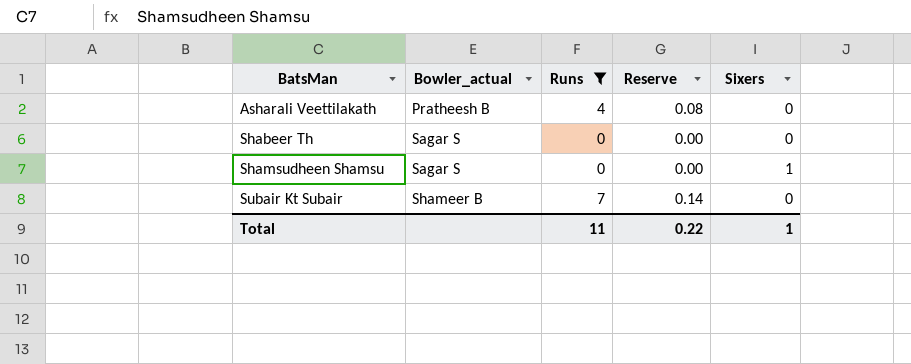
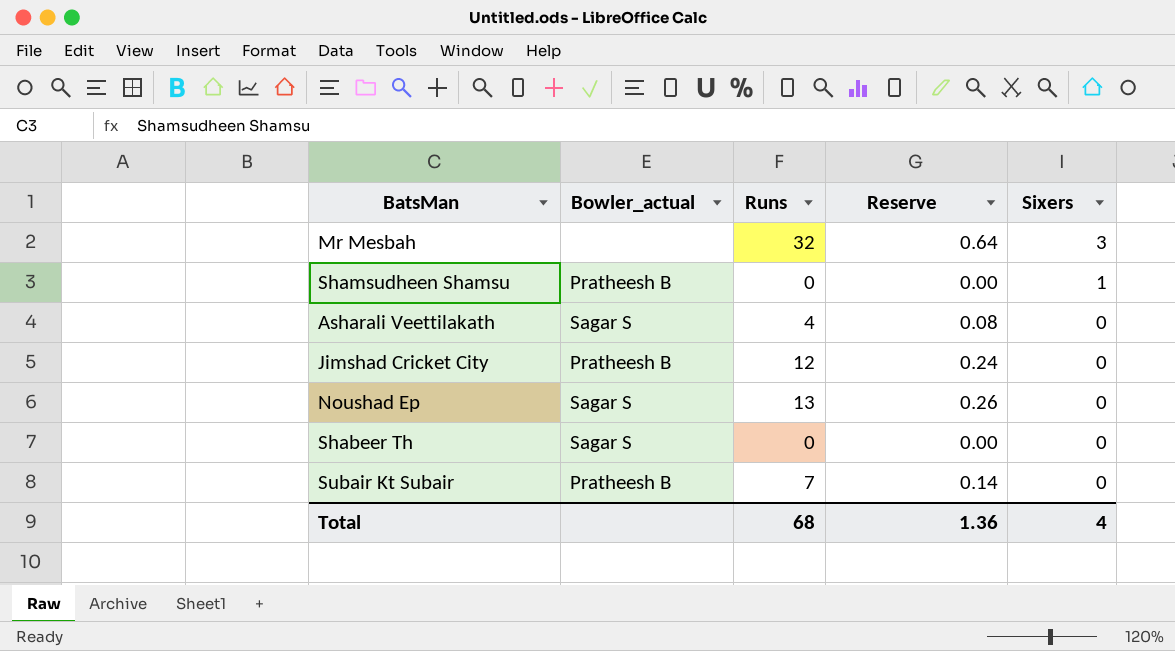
filter: Runs <= 7 -> none
row order: BatsMan ascending -> Sixers descending
Shamsudheen Shamsu | Bowler_actual: Sagar S -> Pratheesh B
Asharali Veettilakath | Bowler_actual: Pratheesh B -> Sagar S
Subair Kt Subair | Bowler_actual: Shameer B -> Pratheesh B
Total | Runs: 11 -> 68
Total | Reserve: 0.22 -> 1.36
Total | Sixers: 1 -> 4

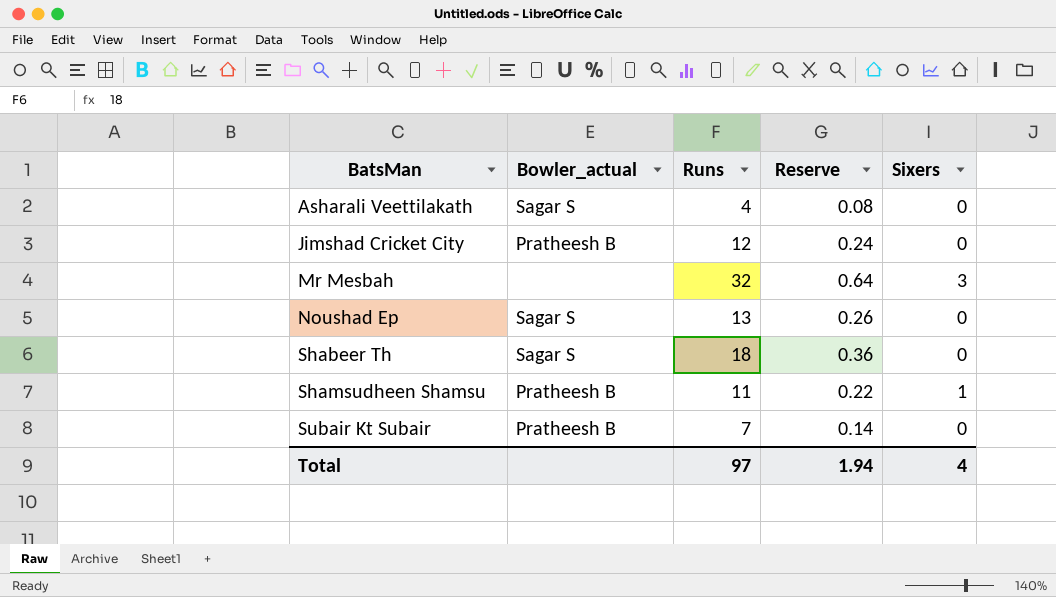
row order: Sixers descending -> BatsMan ascending
Shabeer Th | Runs: 0 -> 18
Shabeer Th | Reserve: 0.00 -> 0.36
Shamsudheen Shamsu | Runs: 0 -> 11
Shamsudheen Shamsu | Reserve: 0.00 -> 0.22
Total | Runs: 68 -> 97
Total | Reserve: 1.36 -> 1.94

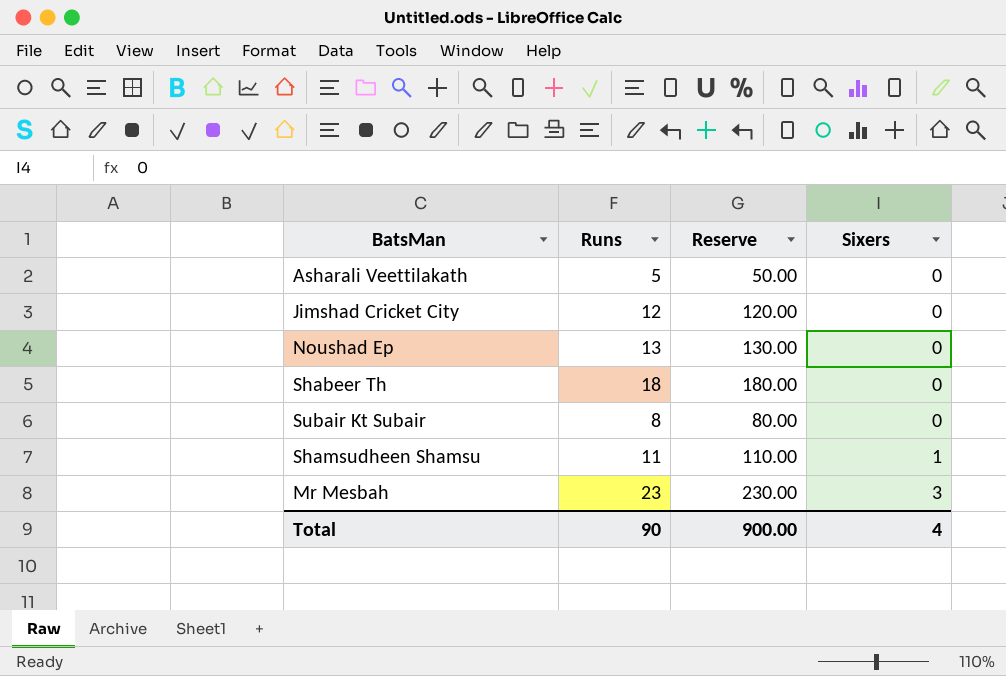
row order: BatsMan ascending -> Sixers ascending
column Bowler_actual | position: 2 -> none
column Reserve | formula: [Runs] * 0.02 -> [Runs] * 10
Asharali Veettilakath | Runs: 4 -> 5
Subair Kt Subair | Runs: 7 -> 8
Mr Mesbah | Runs: 32 -> 23
Total | Runs: 97 -> 90
Total | Reserve: 1.94 -> 900.00

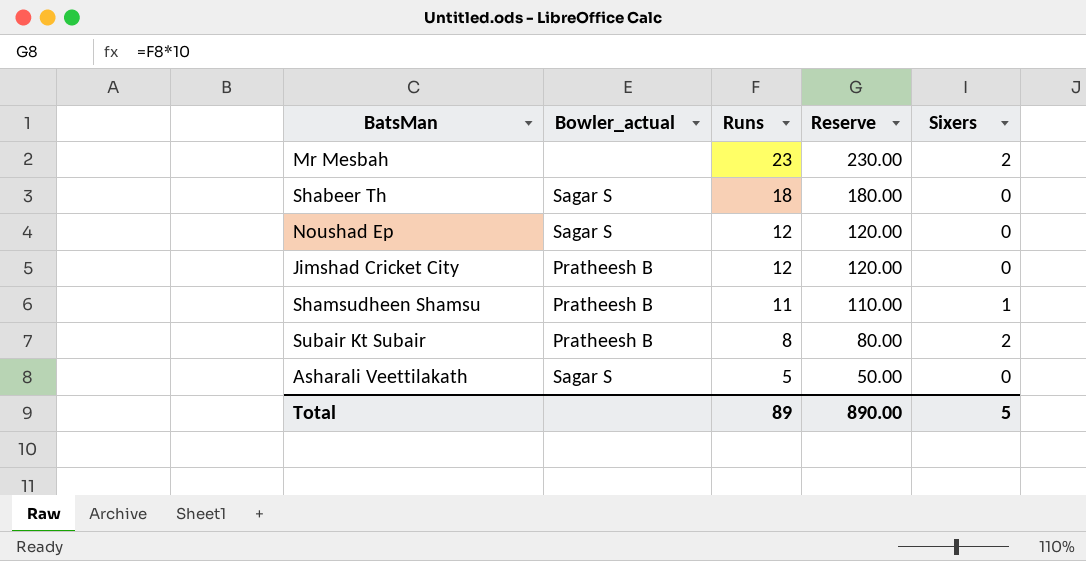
row order: Sixers ascending -> Runs descending
column Bowler_actual | position: none -> 2
Mr Mesbah | Sixers: 3 -> 2
Noushad Ep | Runs: 13 -> 12
Noushad Ep | Reserve: 130.00 -> 120.00
Subair Kt Subair | Sixers: 0 -> 2
Total | Runs: 90 -> 89
Total | Reserve: 900.00 -> 890.00
Total | Sixers: 4 -> 5

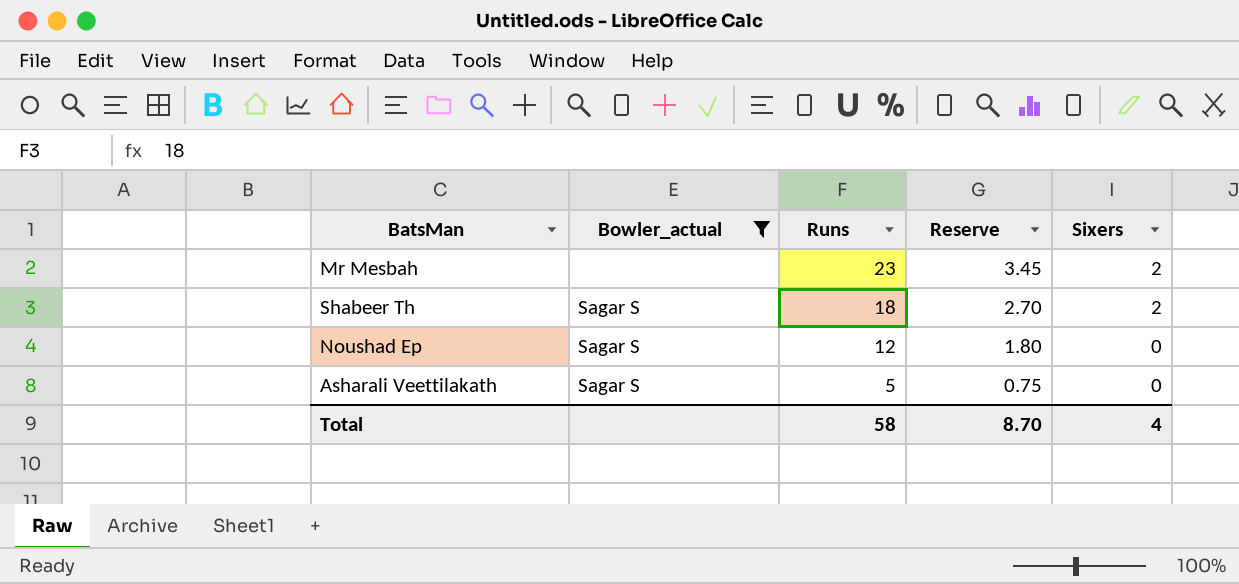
filter: none -> Bowler_actual != Pratheesh B
column Reserve | formula: [Runs] * 10 -> [Runs] * 0.15
Shabeer Th | Sixers: 0 -> 2
Total | Runs: 89 -> 58
Total | Reserve: 890.00 -> 8.70
Total | Sixers: 5 -> 4

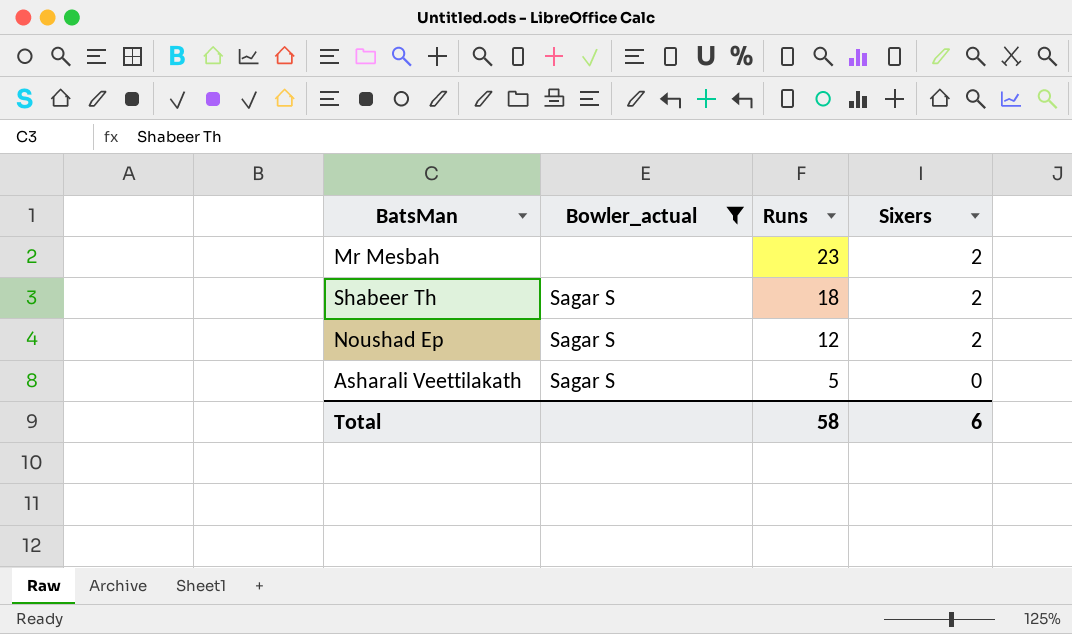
column Reserve | formula: [Runs] * 0.15 -> none
Noushad Ep | Sixers: 0 -> 2
Total | Sixers: 4 -> 6

